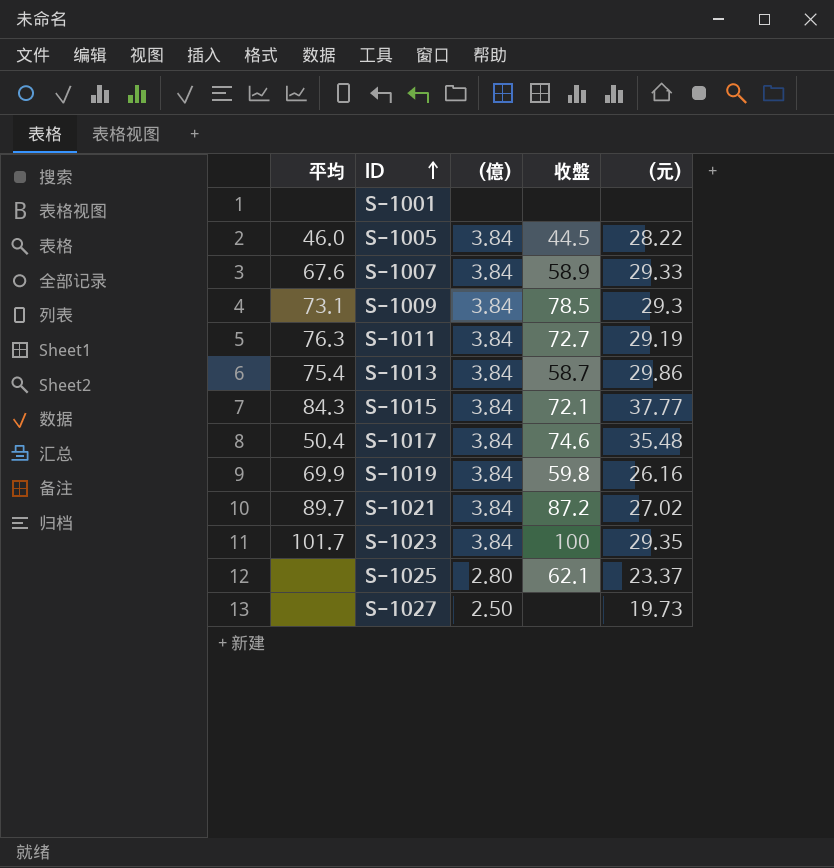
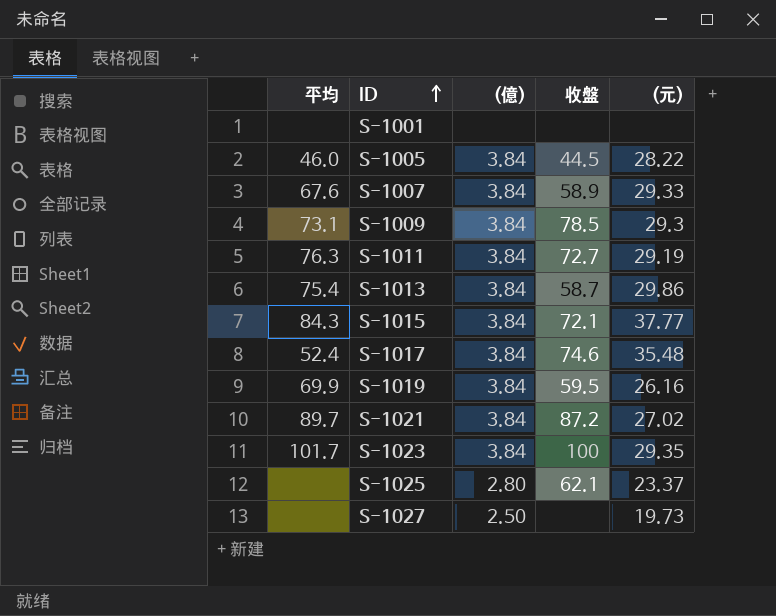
S-1017 | 平均: 50.4 -> 52.4
S-1019 | 收盤: 59.8 -> 59.5

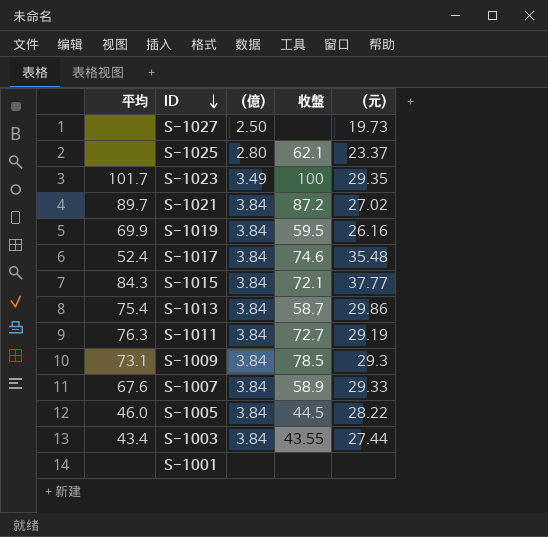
row order: ID ascending -> ID descending
S-1023 | (億): 3.84 -> 3.49
row S-1003: none -> 43.4 | 3.84 | 43.55 | 27.44

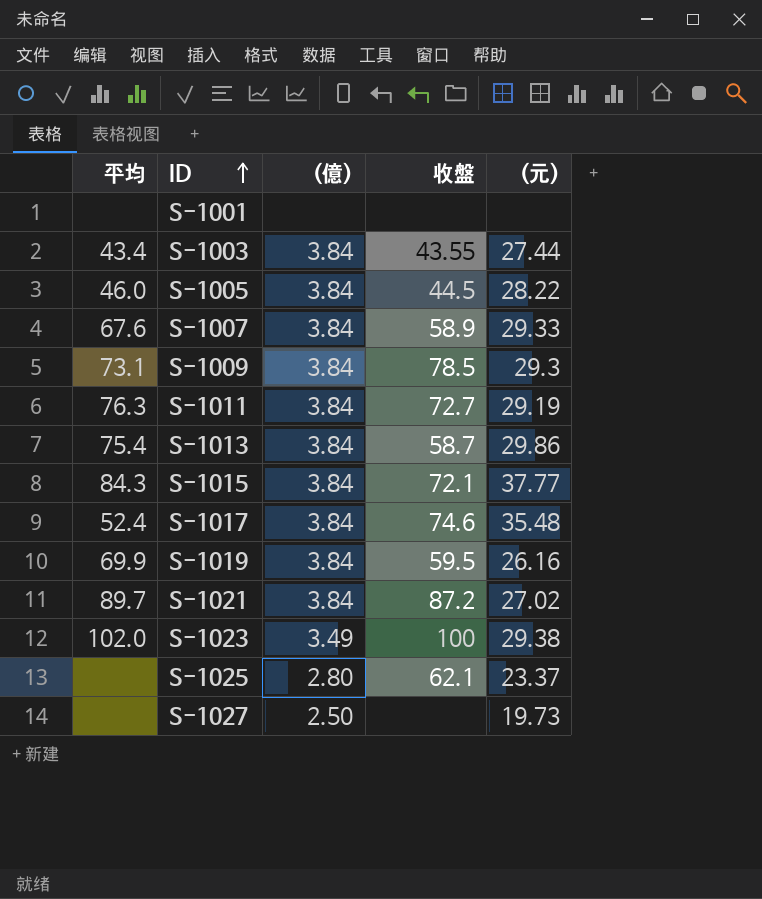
row order: ID descending -> ID ascending
S-1023 | 平均: 101.7 -> 102.0
S-1023 | (元): 29.35 -> 29.38

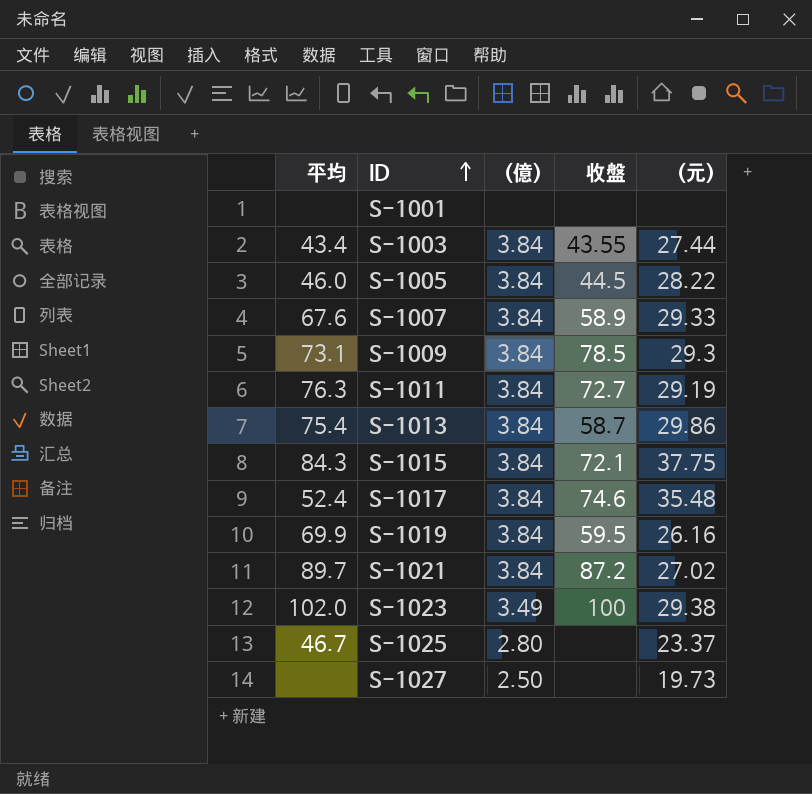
S-1015 | (元): 37.77 -> 37.75
S-1025 | 平均: none -> 46.7
S-1025 | 收盤: 62.1 -> none

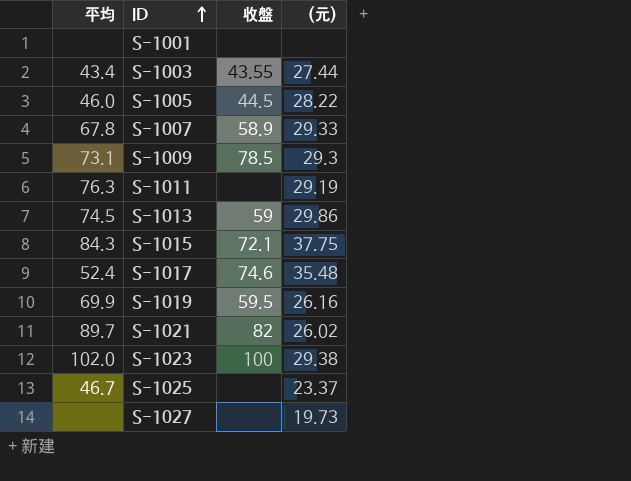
column (億) | position: 3 -> none
S-1007 | 平均: 67.6 -> 67.8
S-1011 | 收盤: 72.7 -> none
S-1013 | 平均: 75.4 -> 74.5
S-1013 | 收盤: 58.7 -> 59
S-1021 | 收盤: 87.2 -> 82
S-1021 | (元): 27.02 -> 26.02

